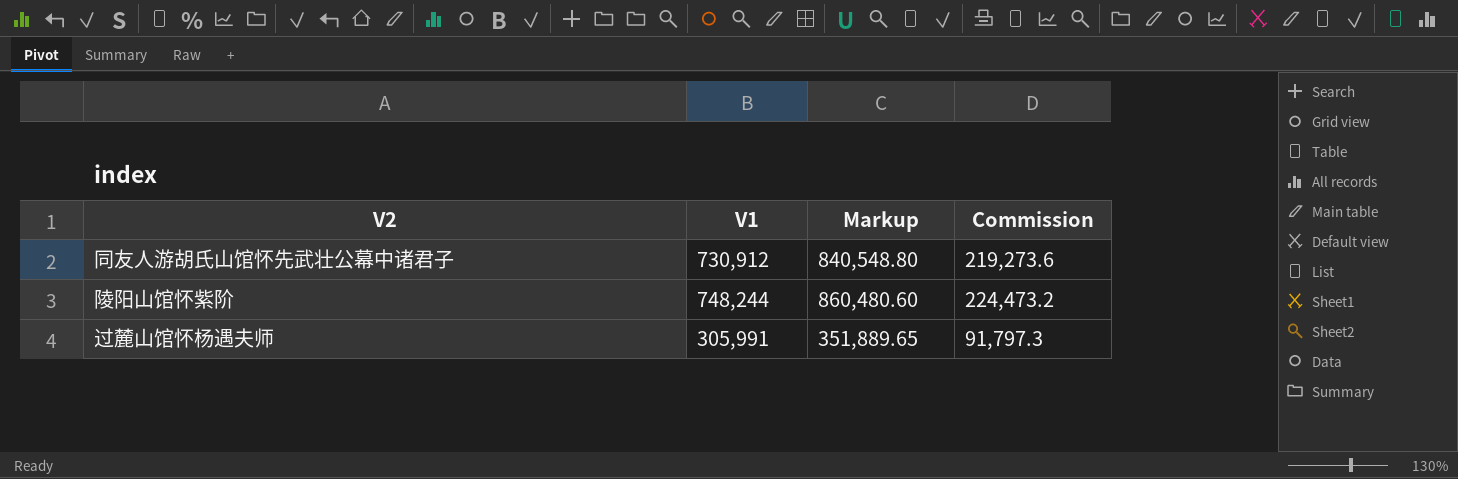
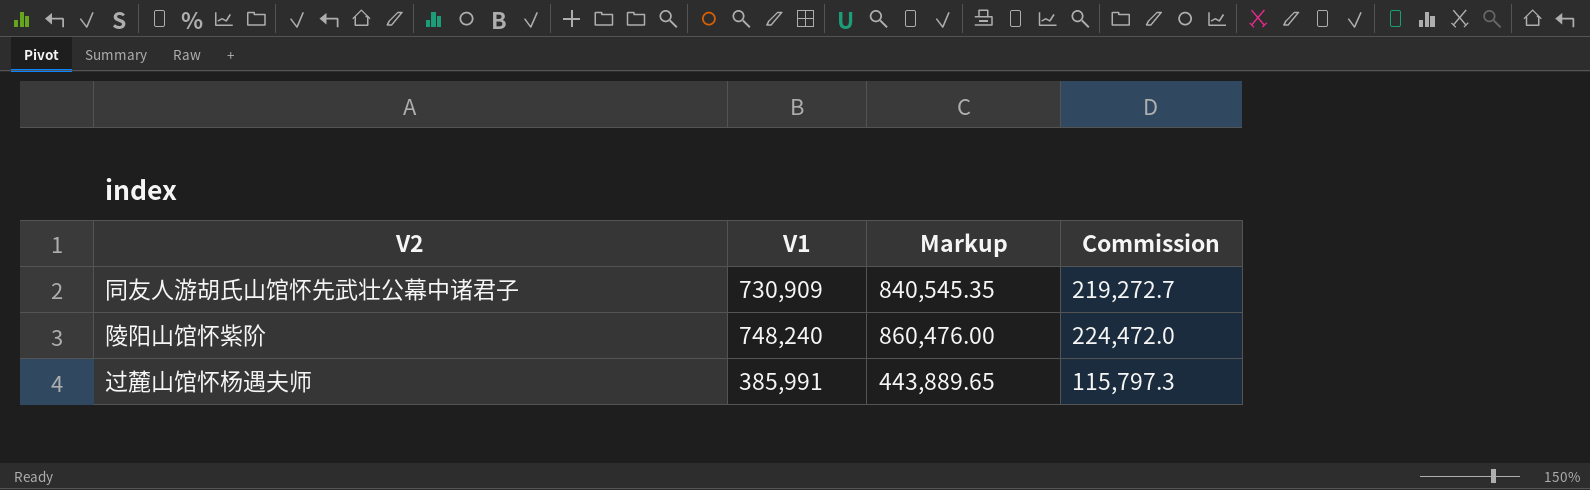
同友人游胡氏山馆怀先武壮公幕中诸君子 | V1: 730,912 -> 730,909
同友人游胡氏山馆怀先武壮公幕中诸君子 | Markup: 840,548.80 -> 840,545.35
同友人游胡氏山馆怀先武壮公幕中诸君子 | Commission: 219,273.6 -> 219,272.7
陵阳山馆怀紫阶 | V1: 748,244 -> 748,240
陵阳山馆怀紫阶 | Markup: 860,480.60 -> 860,476.00
陵阳山馆怀紫阶 | Commission: 224,473.2 -> 224,472.0
过麓山馆怀杨遇夫师 | V1: 305,991 -> 385,991
过麓山馆怀杨遇夫师 | Markup: 351,889.65 -> 443,889.65
过麓山馆怀杨遇夫师 | Commission: 91,797.3 -> 115,797.3

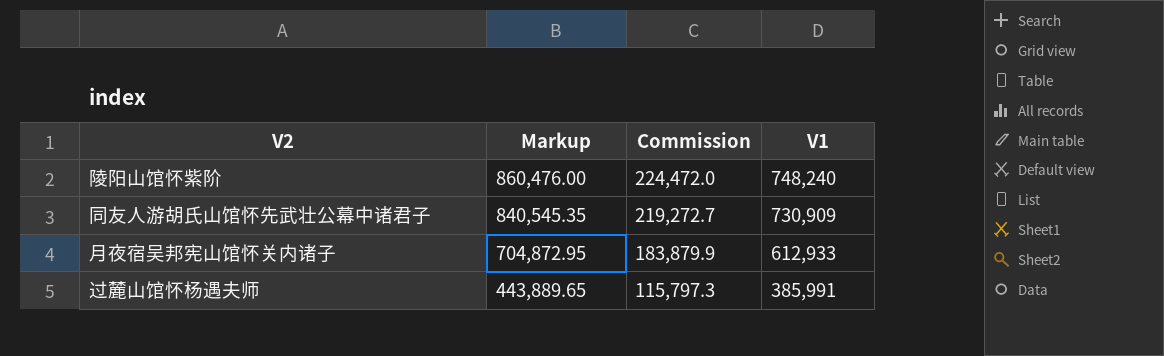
row order: none -> Markup descending
column V1 | position: 2 -> 4
row 月夜宿吴邦宪山馆怀关内诸子: none -> 704,872.95 | 183,879.9 | 612,933

